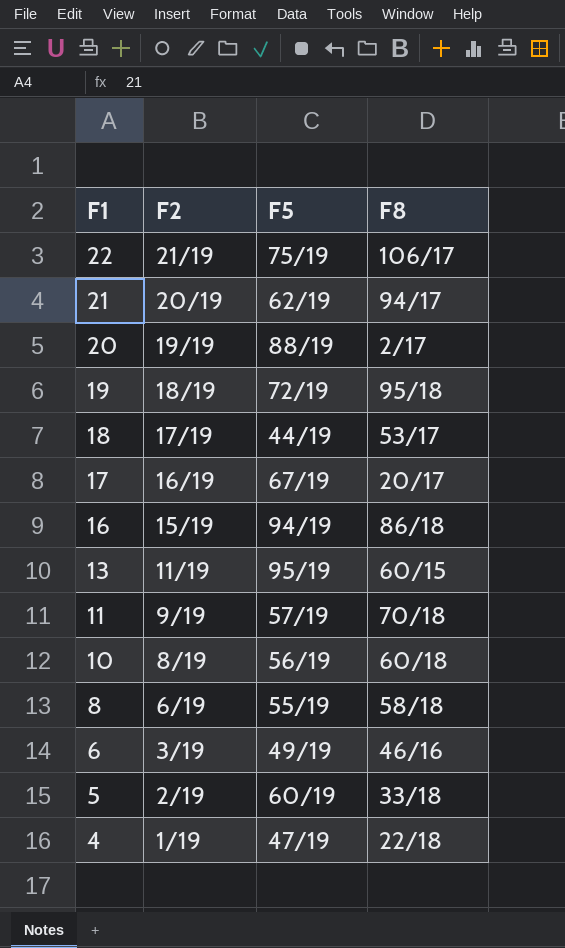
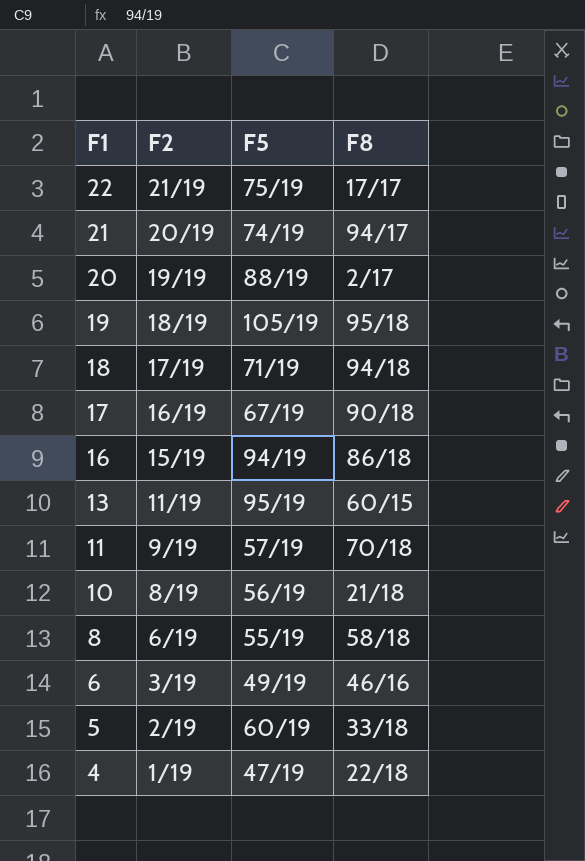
22 | F8: 106/17 -> 17/17
21 | F5: 62/19 -> 74/19
19 | F5: 72/19 -> 105/19
18 | F5: 44/19 -> 71/19
18 | F8: 53/17 -> 94/18
17 | F8: 20/17 -> 90/18
10 | F8: 60/18 -> 21/18

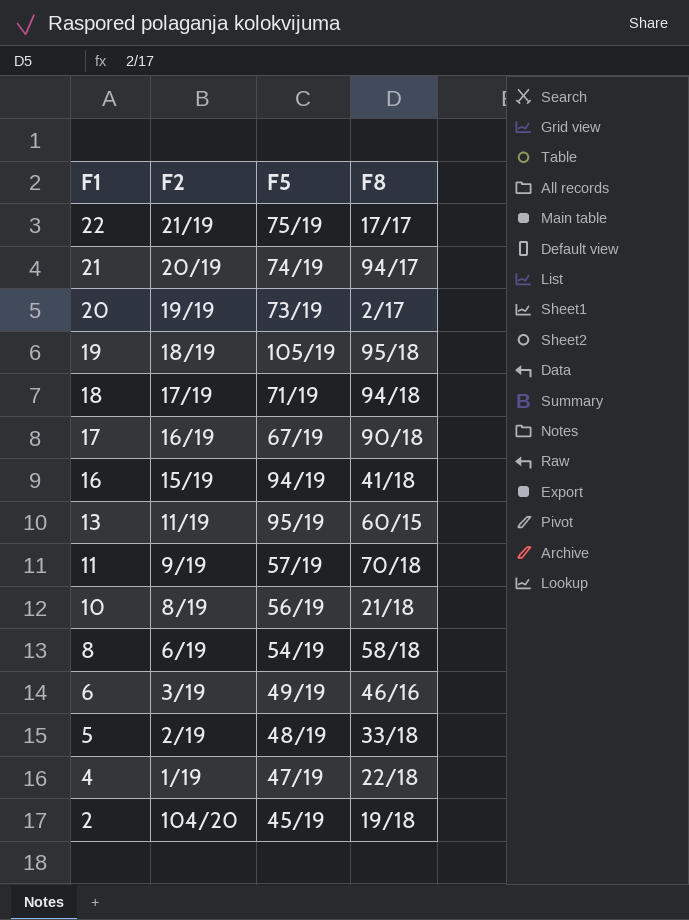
20 | F5: 88/19 -> 73/19
16 | F8: 86/18 -> 41/18
8 | F5: 55/19 -> 54/19
5 | F5: 60/19 -> 48/19
row 2: none -> 104/20 | 45/19 | 19/18

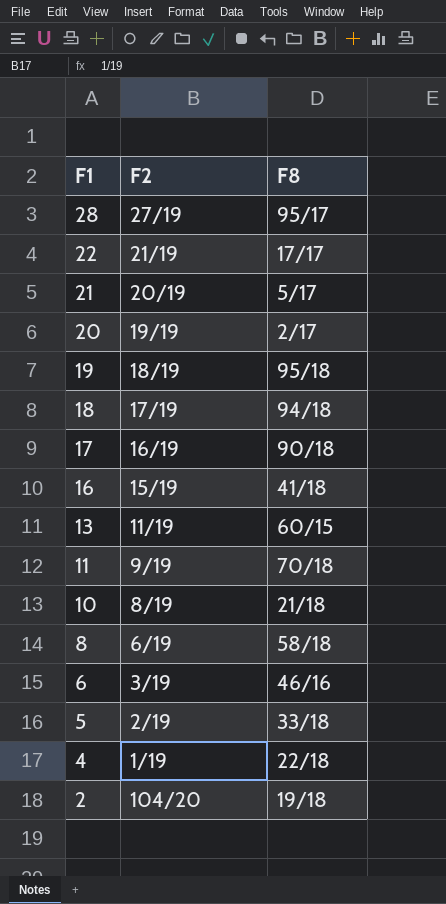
column F5 | position: 3 -> none
row 28: none -> 27/19 | 95/17
21 | F8: 94/17 -> 5/17

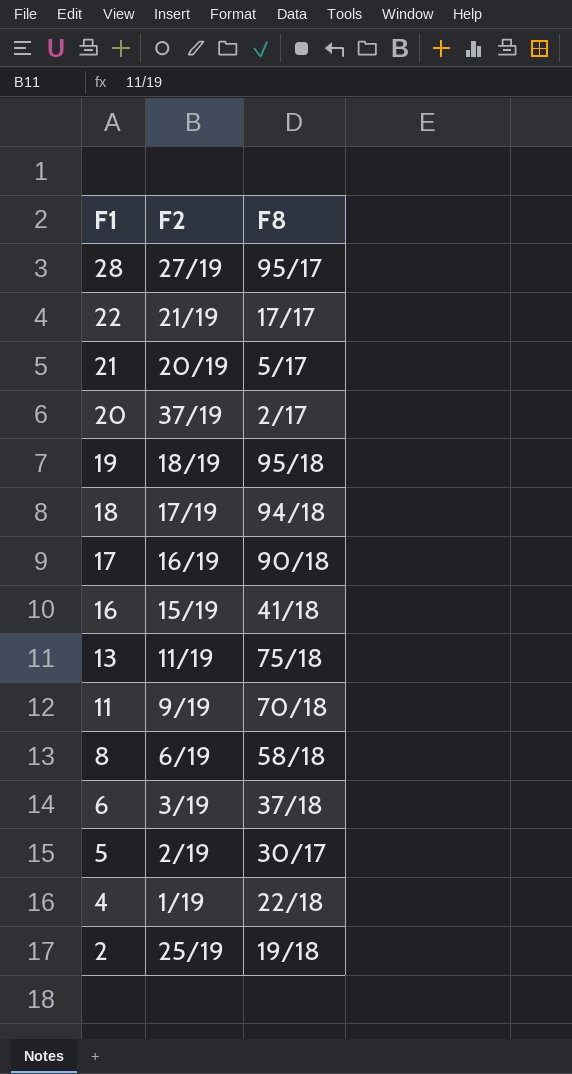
row 10: 8/19 | 21/18 -> none
20 | F2: 19/19 -> 37/19
13 | F8: 60/15 -> 75/18
6 | F8: 46/16 -> 37/18
5 | F8: 33/18 -> 30/17
2 | F2: 104/20 -> 25/19

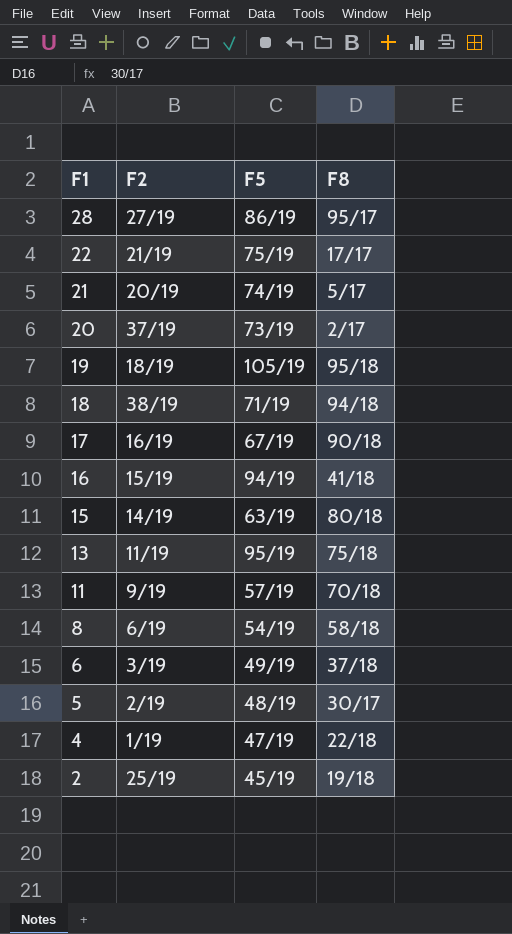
column F5 | position: none -> 3
18 | F2: 17/19 -> 38/19
row 15: none -> 14/19 | 63/19 | 80/18

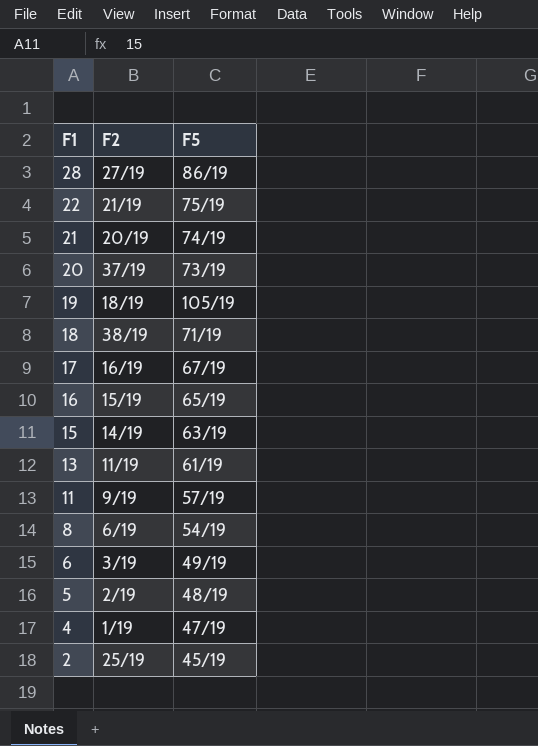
column F8 | position: 4 -> none
16 | F5: 94/19 -> 65/19
13 | F5: 95/19 -> 61/19

